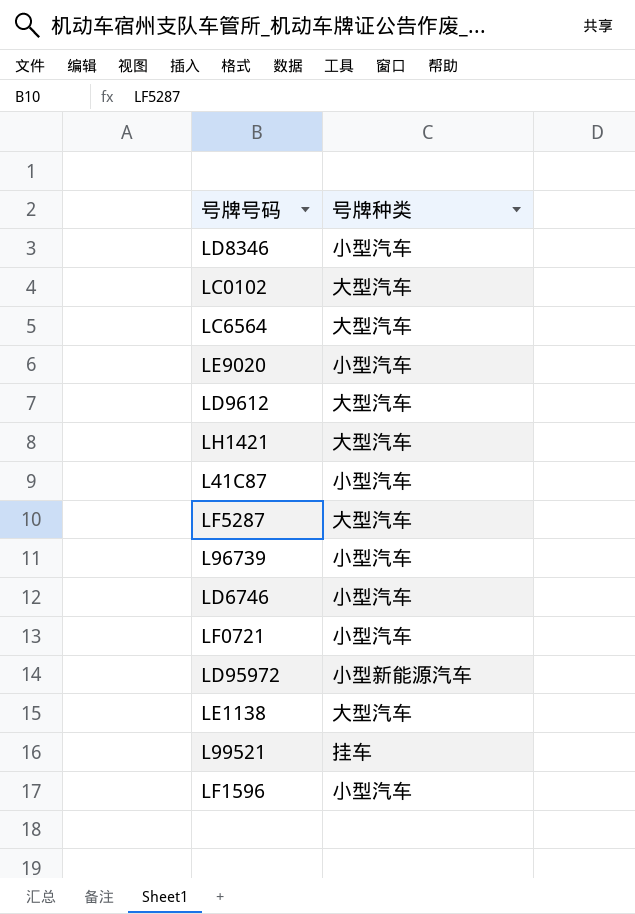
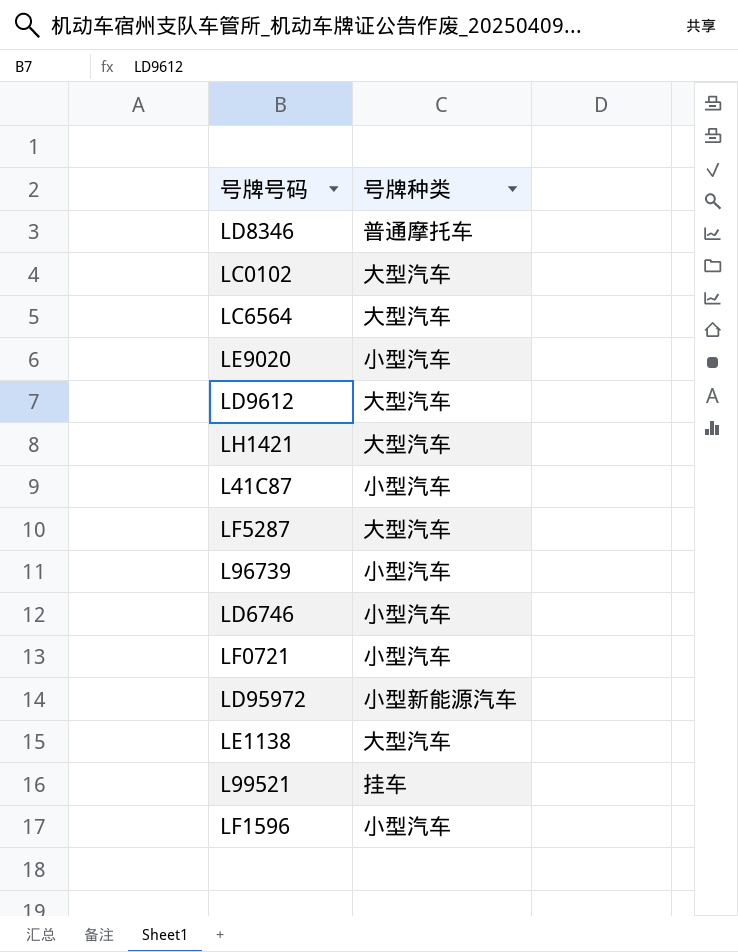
LD8346 | 号牌种类: 小型汽车 -> 普通摩托车

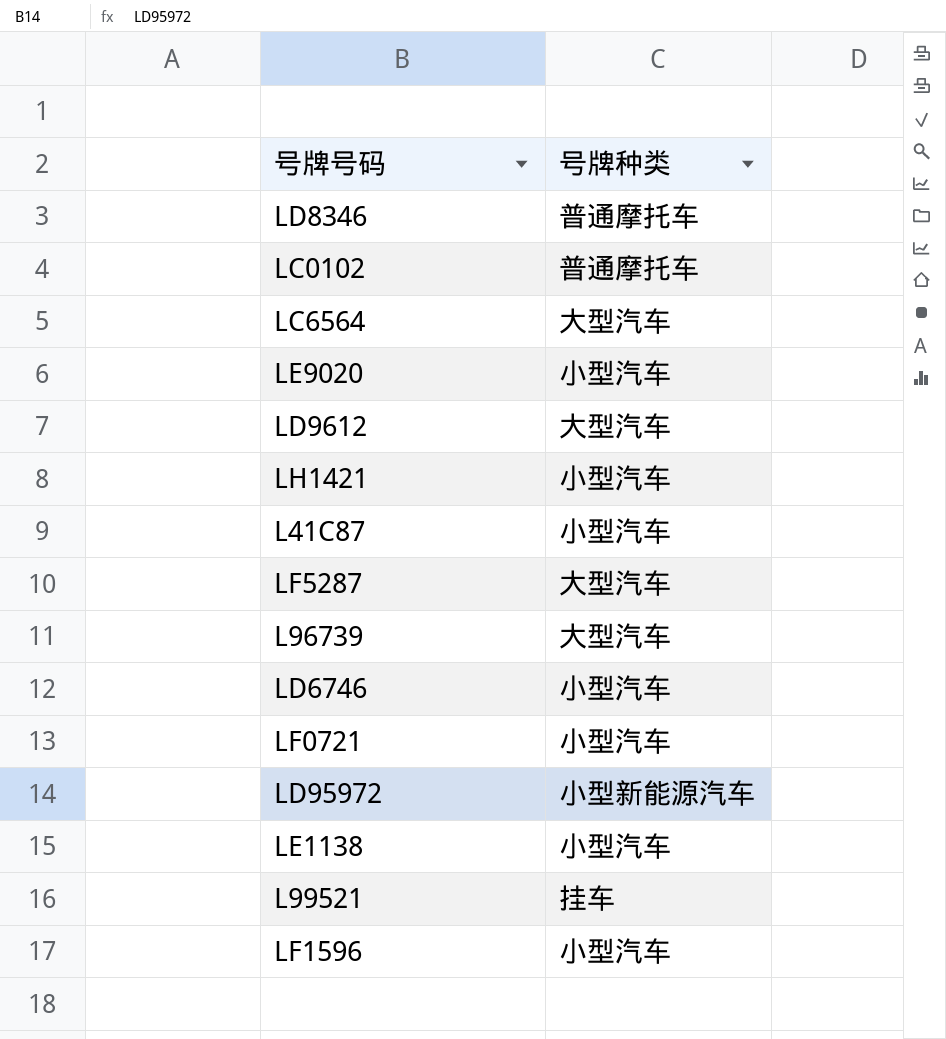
LC0102 | 号牌种类: 大型汽车 -> 普通摩托车
LH1421 | 号牌种类: 大型汽车 -> 小型汽车
L96739 | 号牌种类: 小型汽车 -> 大型汽车
LE1138 | 号牌种类: 大型汽车 -> 小型汽车

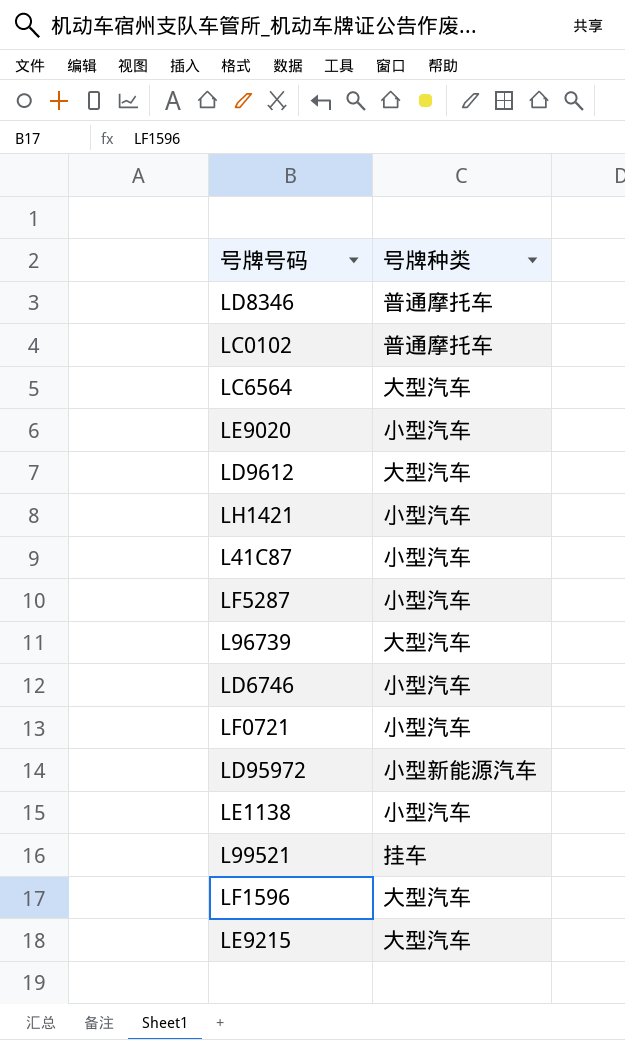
LF5287 | 号牌种类: 大型汽车 -> 小型汽车
LF1596 | 号牌种类: 小型汽车 -> 大型汽车
row LE9215: none -> 大型汽车

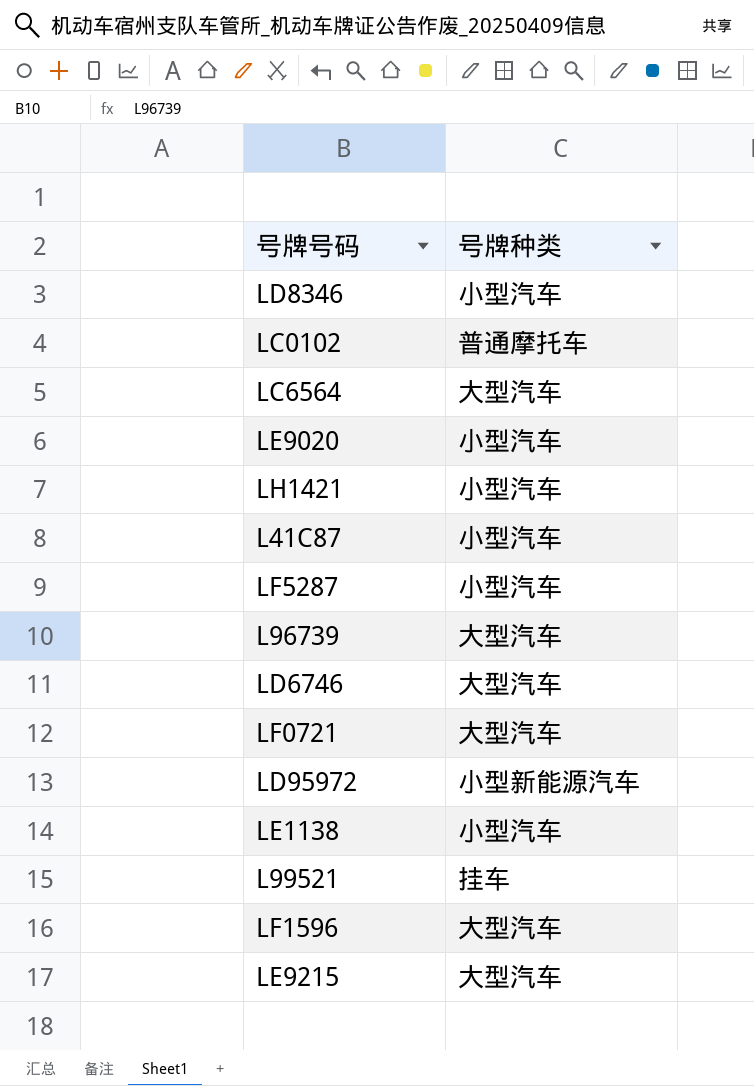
row LD9612: 大型汽车 -> none
LD8346 | 号牌种类: 普通摩托车 -> 小型汽车
LD6746 | 号牌种类: 小型汽车 -> 大型汽车
LF0721 | 号牌种类: 小型汽车 -> 大型汽车

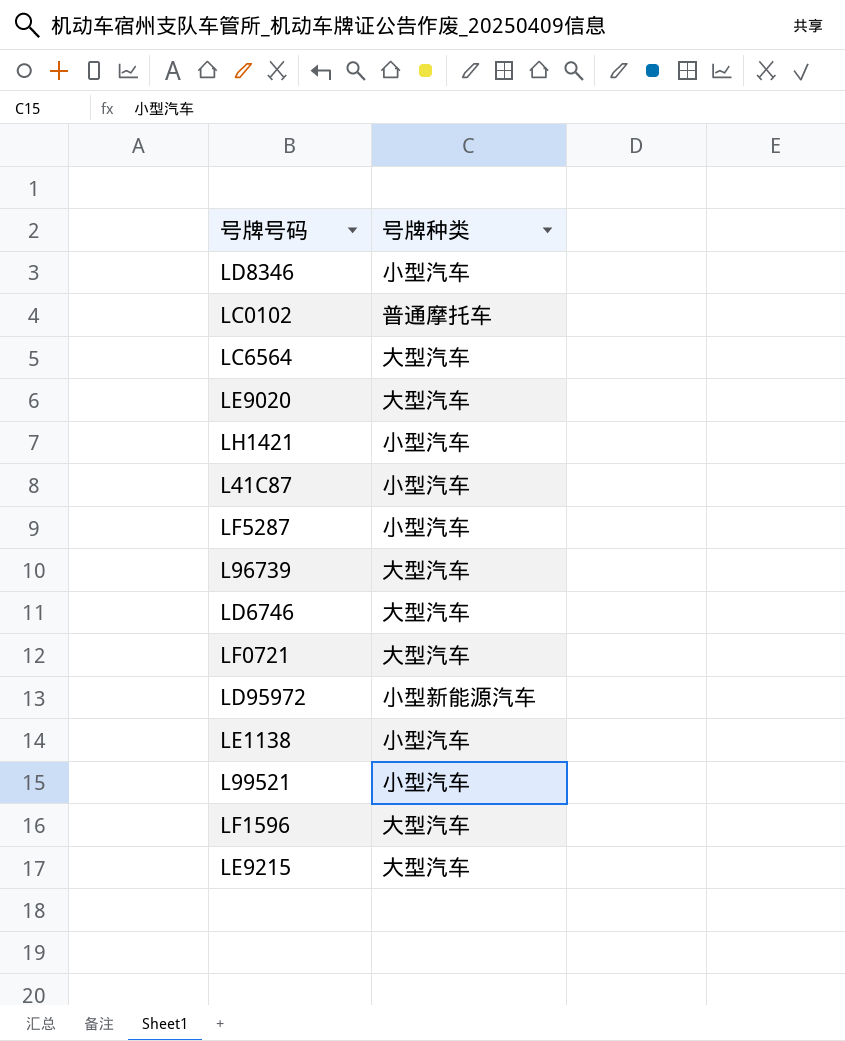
LE9020 | 号牌种类: 小型汽车 -> 大型汽车
L99521 | 号牌种类: 挂车 -> 小型汽车

